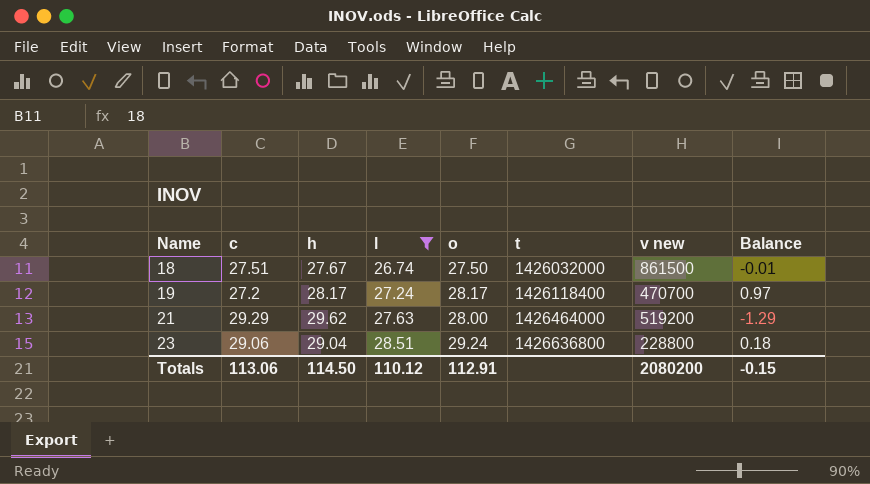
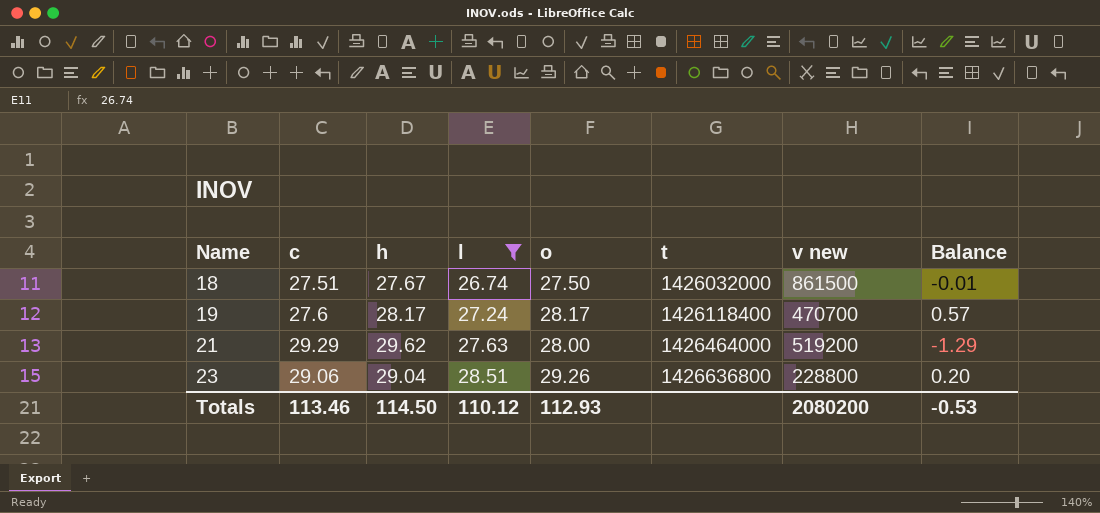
19 | c: 27.2 -> 27.6
19 | Balance: 0.97 -> 0.57
23 | o: 29.24 -> 29.26
23 | Balance: 0.18 -> 0.20
Totals | c: 113.06 -> 113.46
Totals | o: 112.91 -> 112.93
Totals | Balance: -0.15 -> -0.53

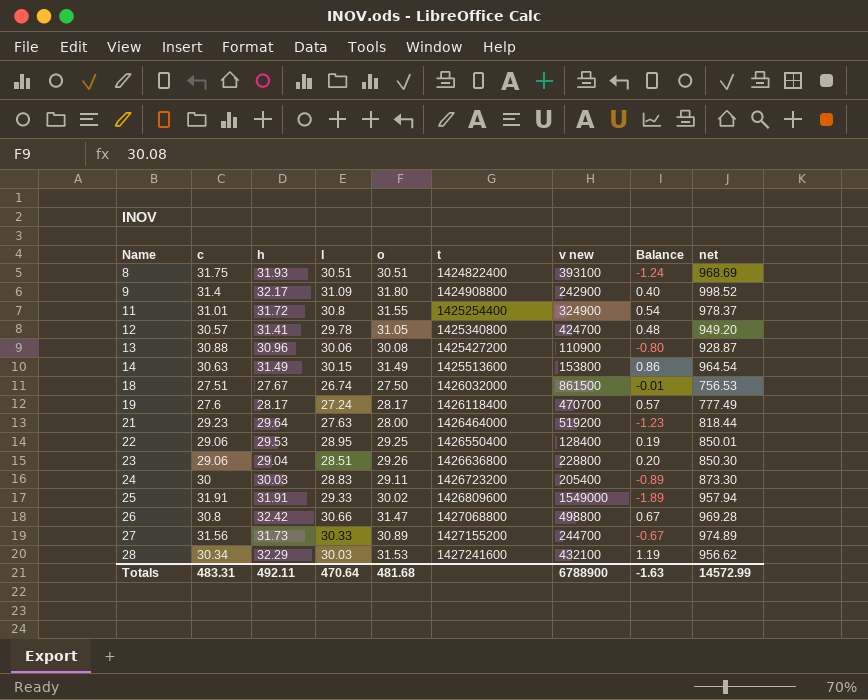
filter: l <= 28.51 -> none
column net | formula: none -> [c] * [o]
21 | c: 29.29 -> 29.23
21 | h: 29.62 -> 29.64
21 | Balance: -1.29 -> -1.23
Totals | c: 113.46 -> 483.31
Totals | h: 114.50 -> 492.11
Totals | l: 110.12 -> 470.64
Totals | o: 112.93 -> 481.68
Totals | v new: 2080200 -> 6788900
Totals | Balance: -0.53 -> -1.63

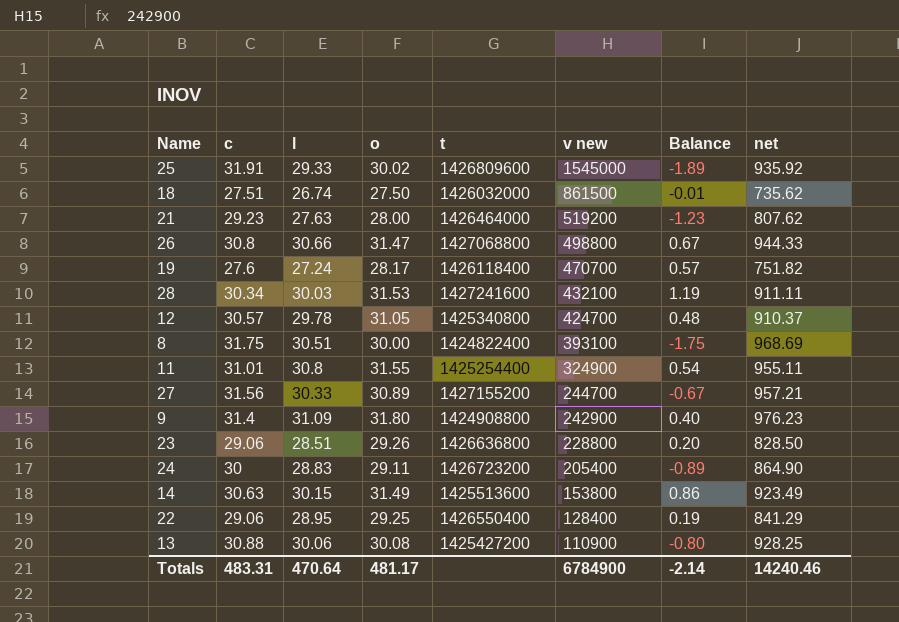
row order: Name ascending -> v new descending
column h | position: 3 -> none
column net | formula: [c] * [o] -> [c] * [l]
25 | v new: 1549000 -> 1545000
8 | o: 30.51 -> 30.00
8 | Balance: -1.24 -> -1.75
Totals | o: 481.68 -> 481.17
Totals | v new: 6788900 -> 6784900
Totals | Balance: -1.63 -> -2.14
Totals | net: 14572.99 -> 14240.46

